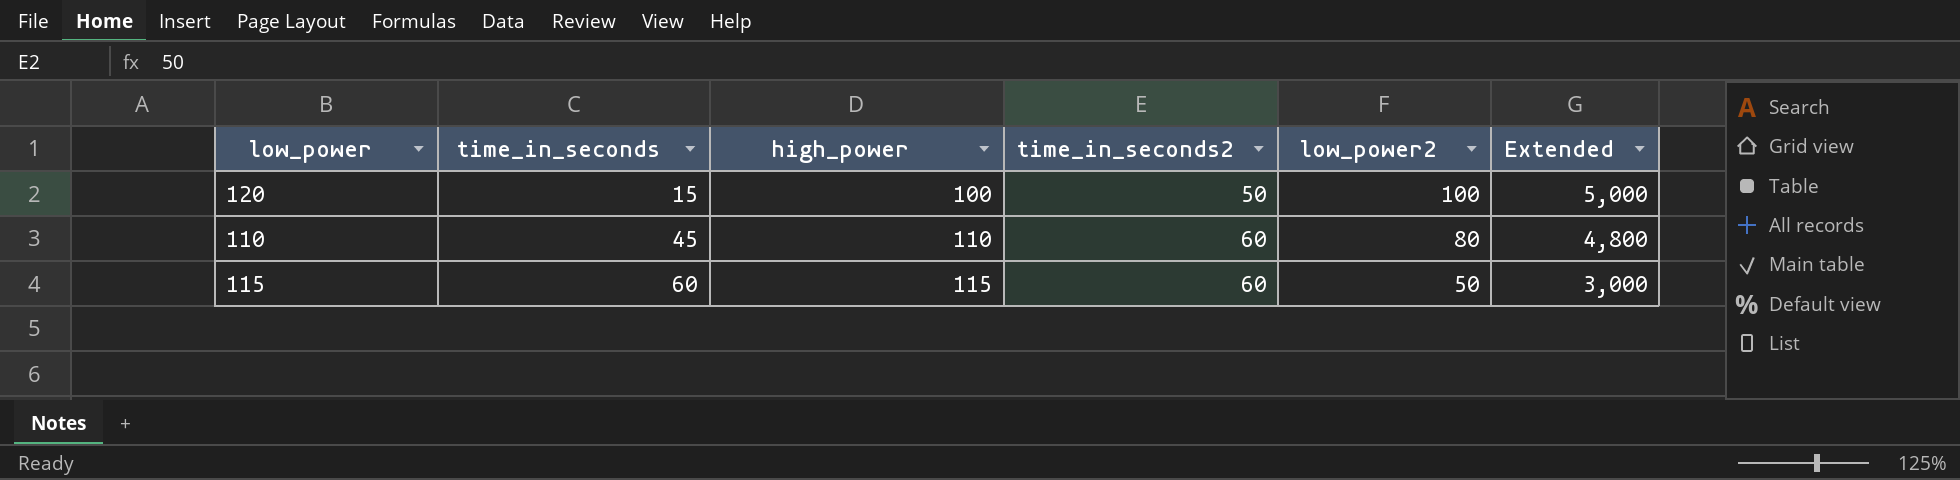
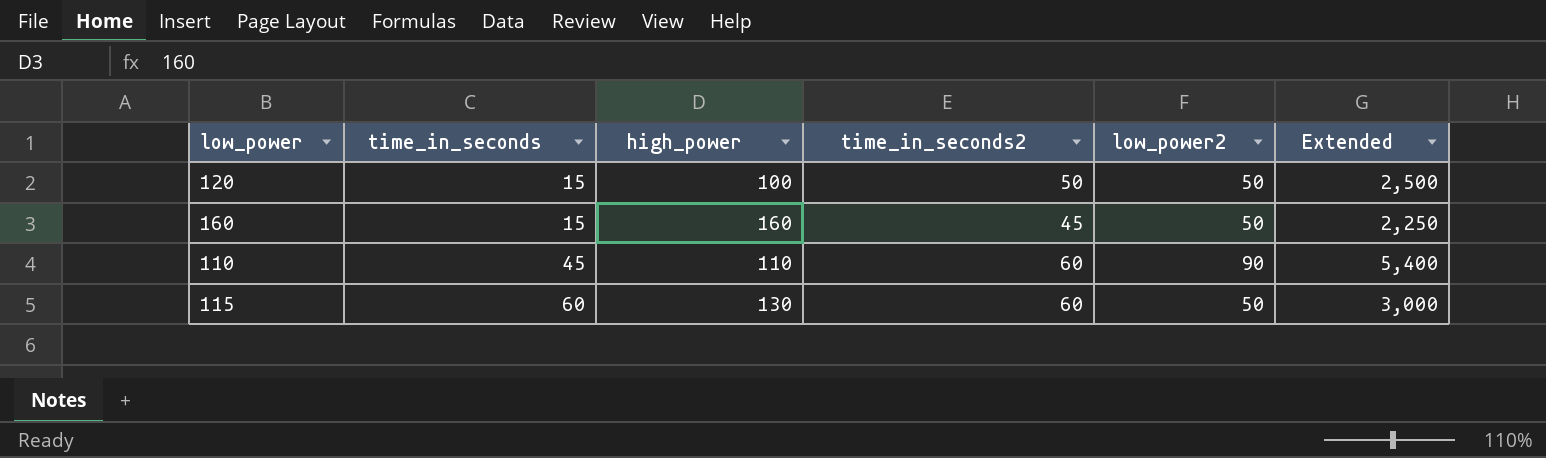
120 | low_power2: 100 -> 50
120 | Extended: 5,000 -> 2,500
row 160: none -> 15 | 160 | 45 | 50 | 2,250
110 | low_power2: 80 -> 90
110 | Extended: 4,800 -> 5,400
115 | high_power: 115 -> 130

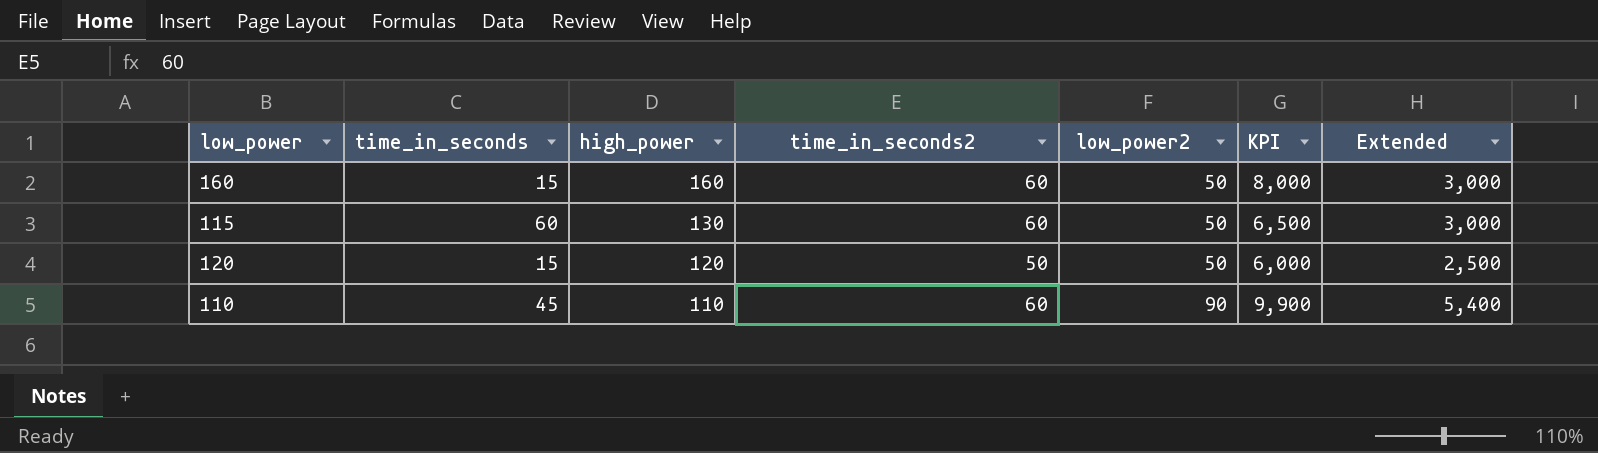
row order: time_in_seconds ascending -> high_power descending
column KPI | formula: none -> [high_power] * [low_power2]
160 | time_in_seconds2: 45 -> 60
160 | Extended: 2,250 -> 3,000
120 | high_power: 100 -> 120

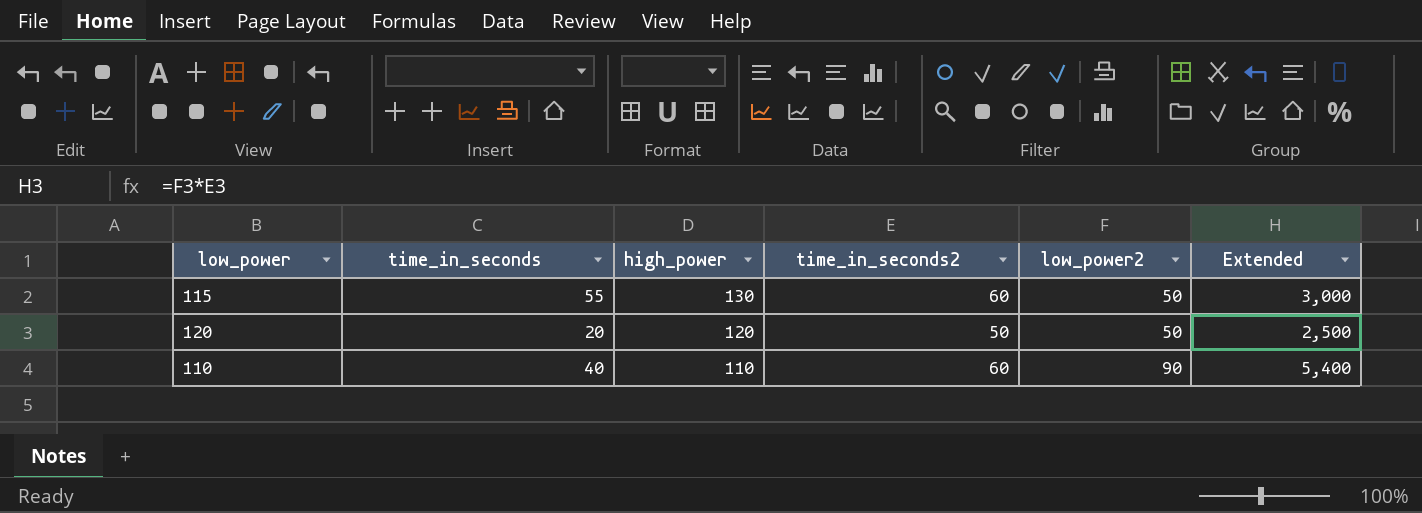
column KPI | formula: [high_power] * [low_power2] -> none
row 160: 15 | 160 | 60 | 50 | 8,000 | 3,000 -> none
115 | time_in_seconds: 60 -> 55
120 | time_in_seconds: 15 -> 20
110 | time_in_seconds: 45 -> 40

